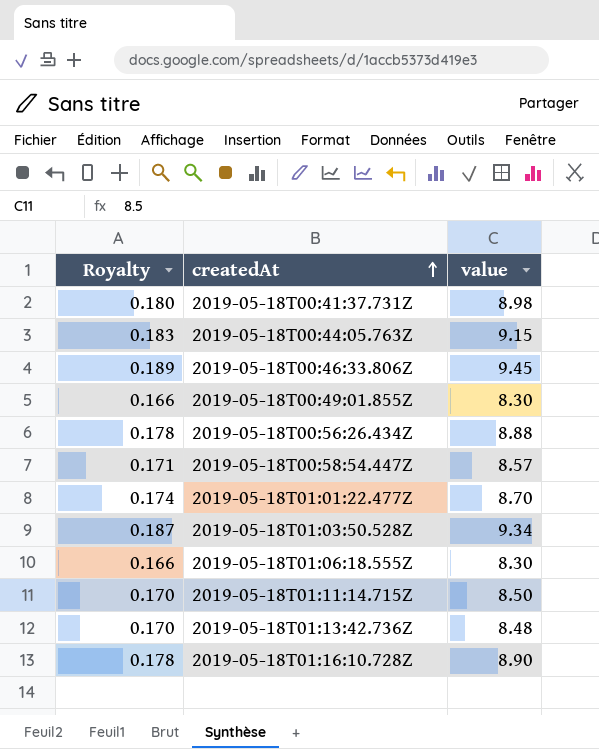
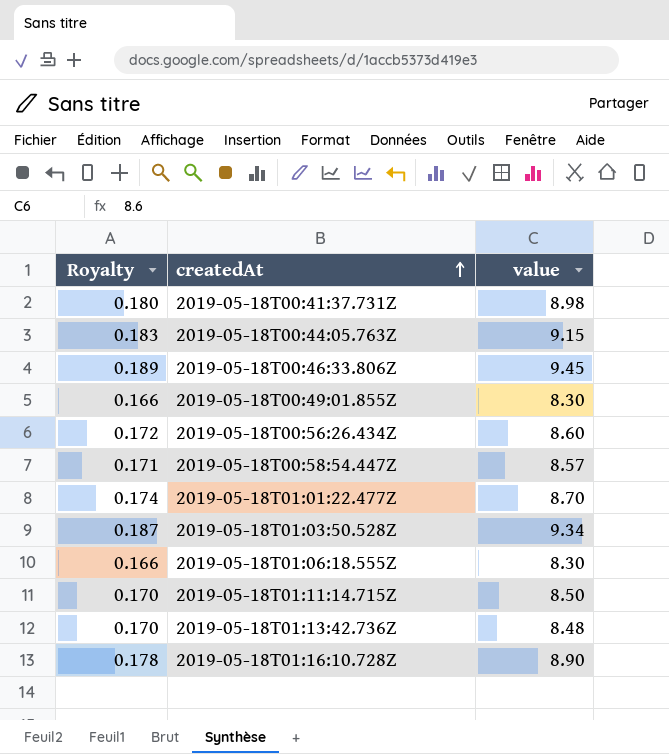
2019-05-18T00:56:26.434Z | Royalty: 0.178 -> 0.172
2019-05-18T00:56:26.434Z | value: 8.88 -> 8.60

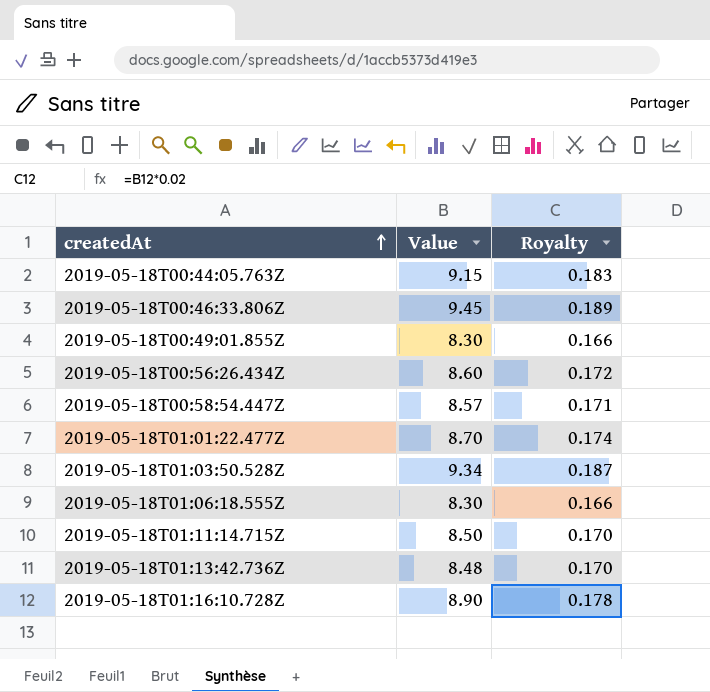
column name: value -> Value
column Royalty | position: 1 -> 3
row 2019-05-18T00:41:37.731Z: 0.180 | 8.98 -> none

